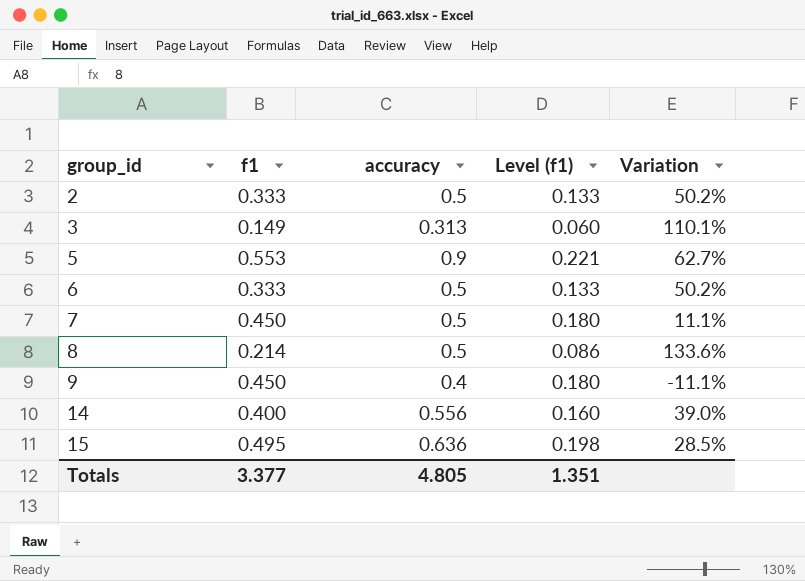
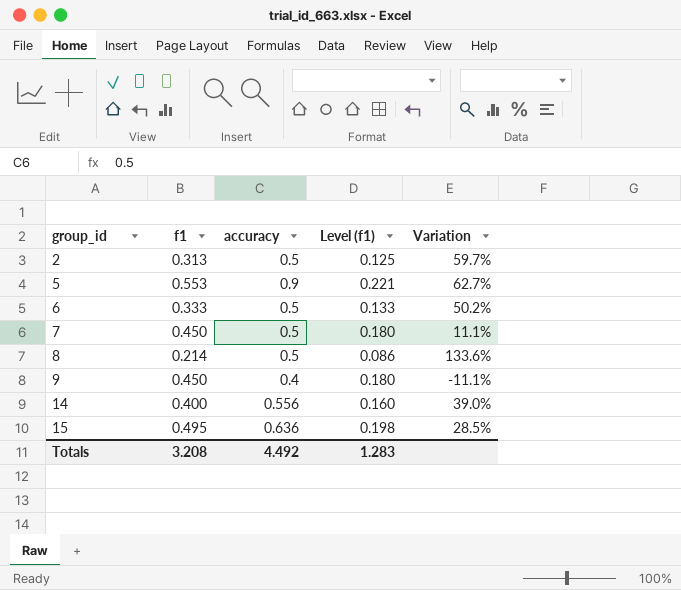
row 3: 0.149 | 0.313 | 0.060 | 110.1% -> none
2 | f1: 0.333 -> 0.313
2 | Level (f1): 0.133 -> 0.125
2 | Variation: 50.2% -> 59.7%
Totals | f1: 3.377 -> 3.208
Totals | accuracy: 4.805 -> 4.492
Totals | Level (f1): 1.351 -> 1.283

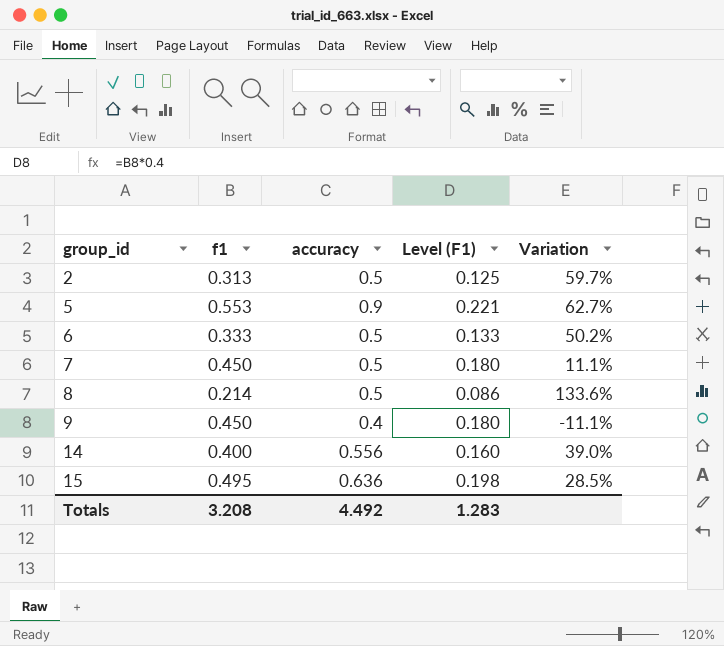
column name: Level (f1) -> Level (F1)

